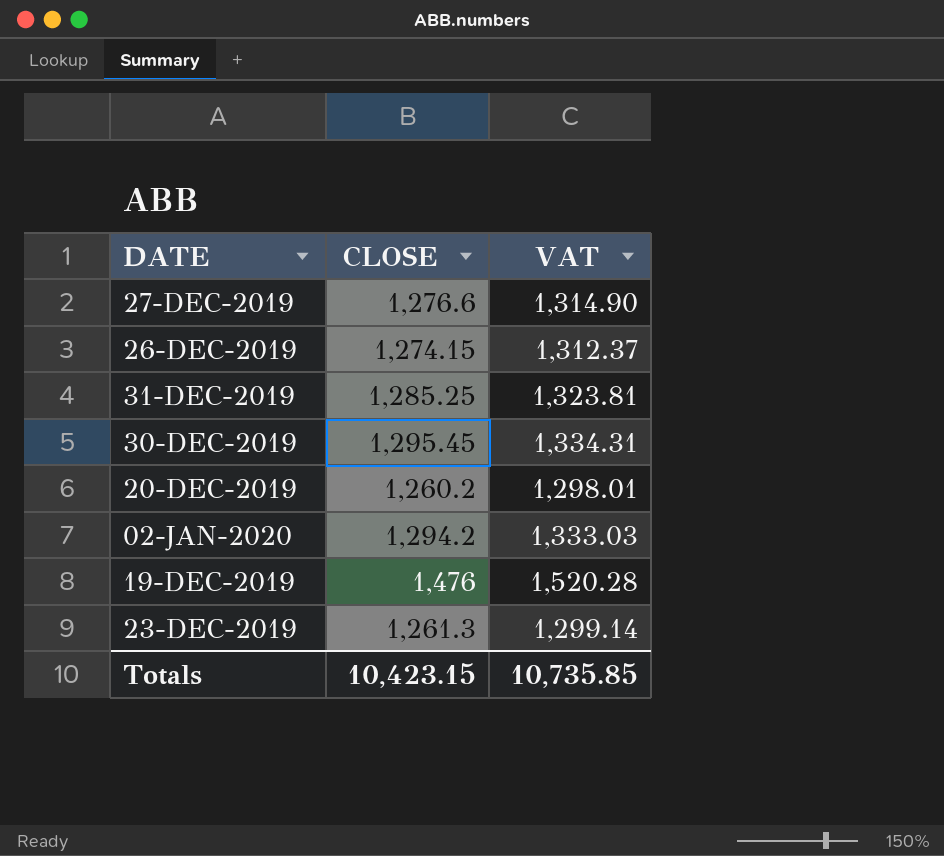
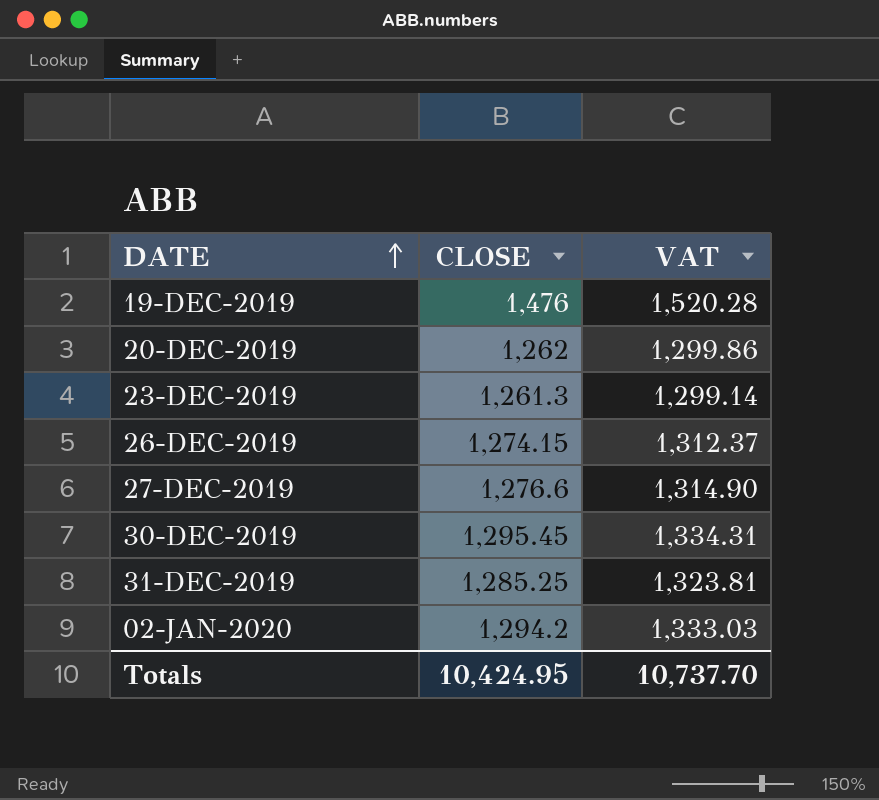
row order: none -> DATE ascending
20-DEC-2019 | CLOSE: 1,260.2 -> 1,262
20-DEC-2019 | VAT: 1,298.01 -> 1,299.86
Totals | CLOSE: 10,423.15 -> 10,424.95
Totals | VAT: 10,735.85 -> 10,737.70

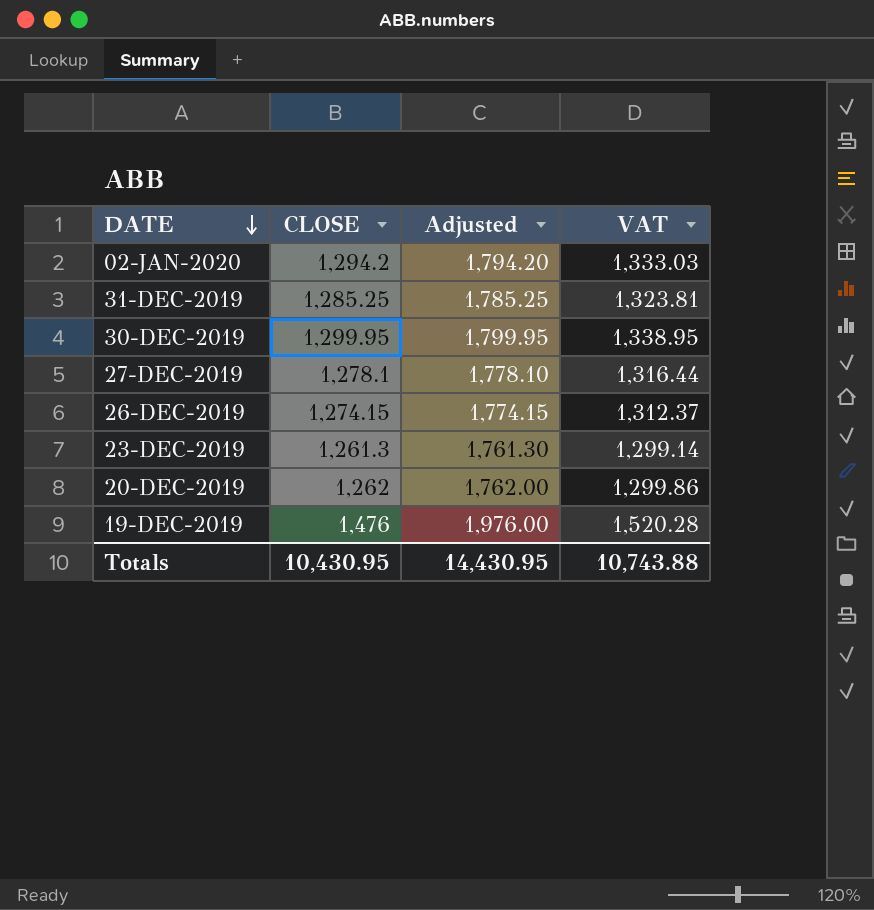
row order: DATE ascending -> DATE descending
column Adjusted | formula: none -> [CLOSE] + 500
30-DEC-2019 | CLOSE: 1,295.45 -> 1,299.95
30-DEC-2019 | VAT: 1,334.31 -> 1,338.95
27-DEC-2019 | CLOSE: 1,276.6 -> 1,278.1
27-DEC-2019 | VAT: 1,314.90 -> 1,316.44
Totals | CLOSE: 10,424.95 -> 10,430.95
Totals | VAT: 10,737.70 -> 10,743.88

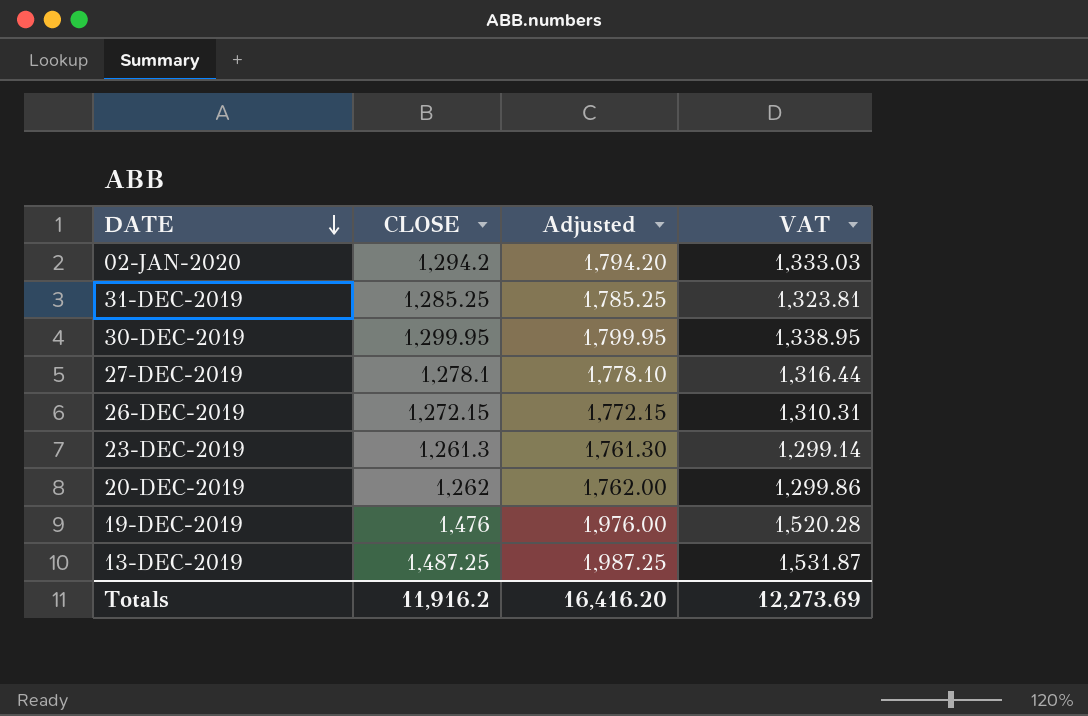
26-DEC-2019 | CLOSE: 1,274.15 -> 1,272.15
26-DEC-2019 | Adjusted: 1,774.15 -> 1,772.15
26-DEC-2019 | VAT: 1,312.37 -> 1,310.31
row 13-DEC-2019: none -> 1,487.25 | 1,987.25 | 1,531.87
Totals | CLOSE: 10,430.95 -> 11,916.2
Totals | Adjusted: 14,430.95 -> 16,416.20
Totals | VAT: 10,743.88 -> 12,273.69

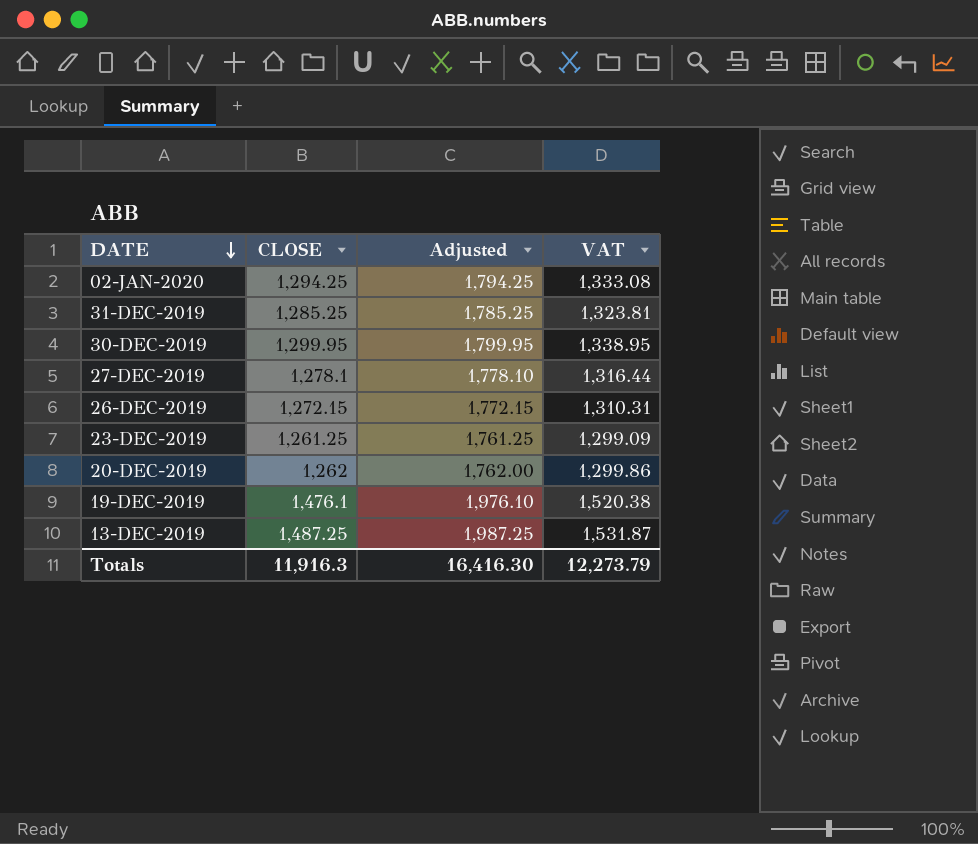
02-JAN-2020 | CLOSE: 1,294.2 -> 1,294.25
02-JAN-2020 | Adjusted: 1,794.20 -> 1,794.25
02-JAN-2020 | VAT: 1,333.03 -> 1,333.08
23-DEC-2019 | CLOSE: 1,261.3 -> 1,261.25
23-DEC-2019 | Adjusted: 1,761.30 -> 1,761.25
23-DEC-2019 | VAT: 1,299.14 -> 1,299.09
19-DEC-2019 | CLOSE: 1,476 -> 1,476.1
19-DEC-2019 | Adjusted: 1,976.00 -> 1,976.10
19-DEC-2019 | VAT: 1,520.28 -> 1,520.38
Totals | CLOSE: 11,916.2 -> 11,916.3
Totals | Adjusted: 16,416.20 -> 16,416.30
Totals | VAT: 12,273.69 -> 12,273.79

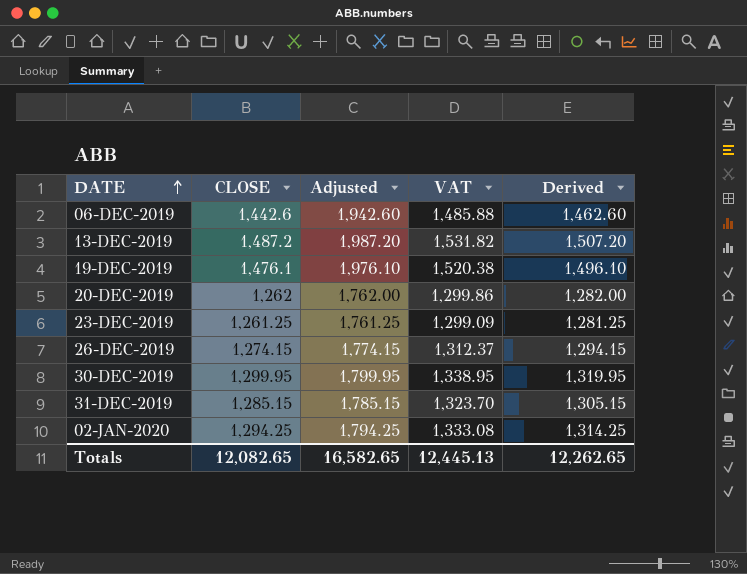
row order: DATE descending -> DATE ascending
column Derived | formula: none -> [CLOSE] + 20
row 27-DEC-2019: 1,278.1 | 1,778.10 | 1,316.44 -> none
row 06-DEC-2019: none -> 1,442.6 | 1,942.60 | 1,485.88 | 1,462.60
13-DEC-2019 | CLOSE: 1,487.25 -> 1,487.2
13-DEC-2019 | Adjusted: 1,987.25 -> 1,987.20
13-DEC-2019 | VAT: 1,531.87 -> 1,531.82
26-DEC-2019 | CLOSE: 1,272.15 -> 1,274.15
26-DEC-2019 | Adjusted: 1,772.15 -> 1,774.15
26-DEC-2019 | VAT: 1,310.31 -> 1,312.37
31-DEC-2019 | CLOSE: 1,285.25 -> 1,285.15
31-DEC-2019 | Adjusted: 1,785.25 -> 1,785.15
31-DEC-2019 | VAT: 1,323.81 -> 1,323.70
Totals | CLOSE: 11,916.3 -> 12,082.65
Totals | Adjusted: 16,416.30 -> 16,582.65
Totals | VAT: 12,273.79 -> 12,445.13

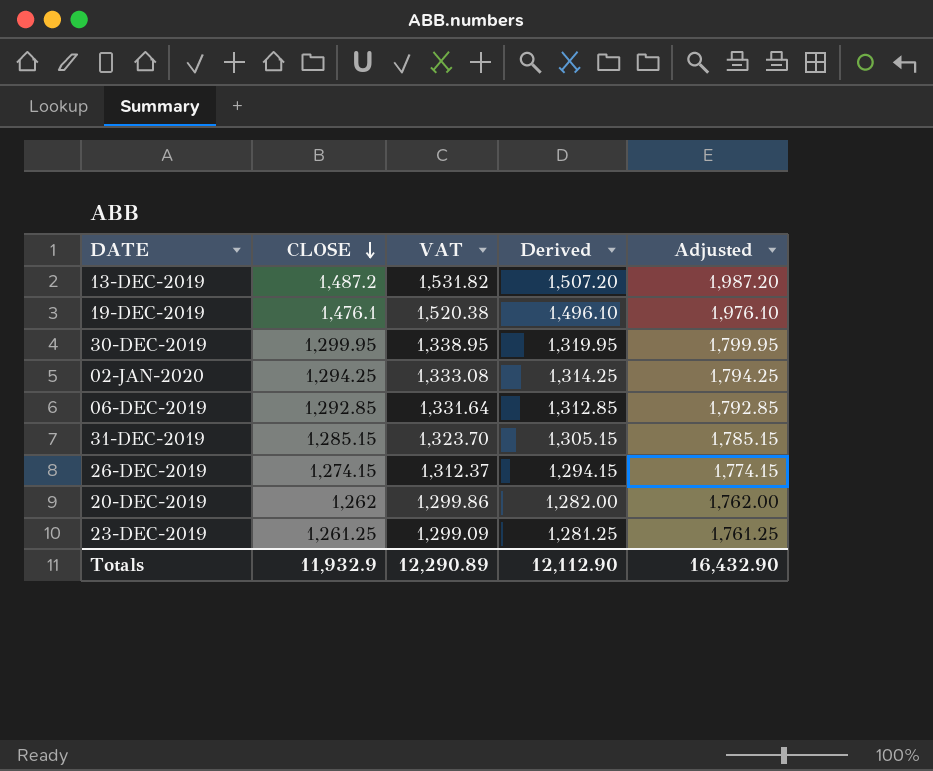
row order: DATE ascending -> CLOSE descending
column Adjusted | position: 3 -> 5
06-DEC-2019 | CLOSE: 1,442.6 -> 1,292.85
06-DEC-2019 | VAT: 1,485.88 -> 1,331.64
06-DEC-2019 | Derived: 1,462.60 -> 1,312.85
06-DEC-2019 | Adjusted: 1,942.60 -> 1,792.85
Totals | CLOSE: 12,082.65 -> 11,932.9
Totals | VAT: 12,445.13 -> 12,290.89
Totals | Derived: 12,262.65 -> 12,112.90
Totals | Adjusted: 16,582.65 -> 16,432.90

